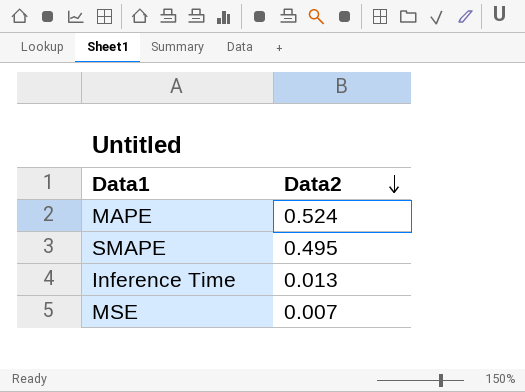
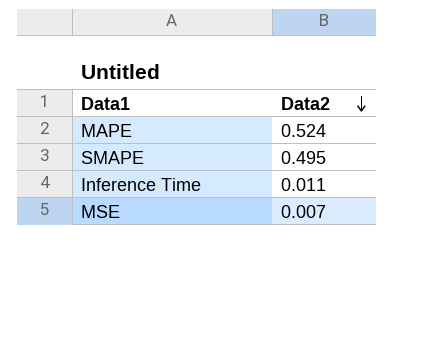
Inference Time | Data2: 0.013 -> 0.011

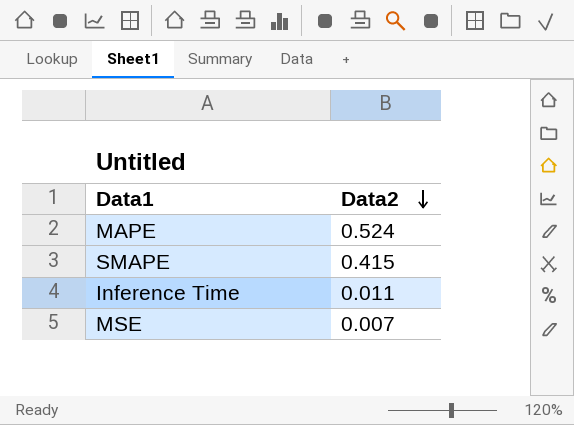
SMAPE | Data2: 0.495 -> 0.415

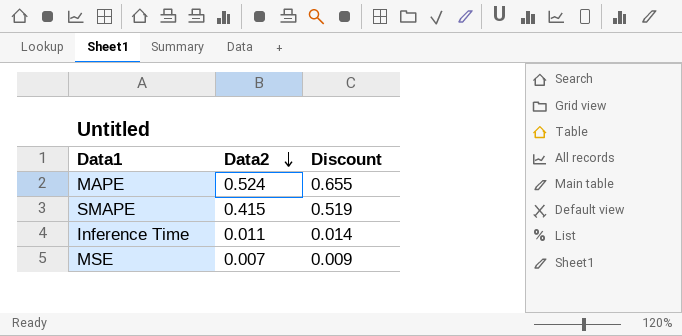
column Discount | formula: none -> [Data2] * 1.25

